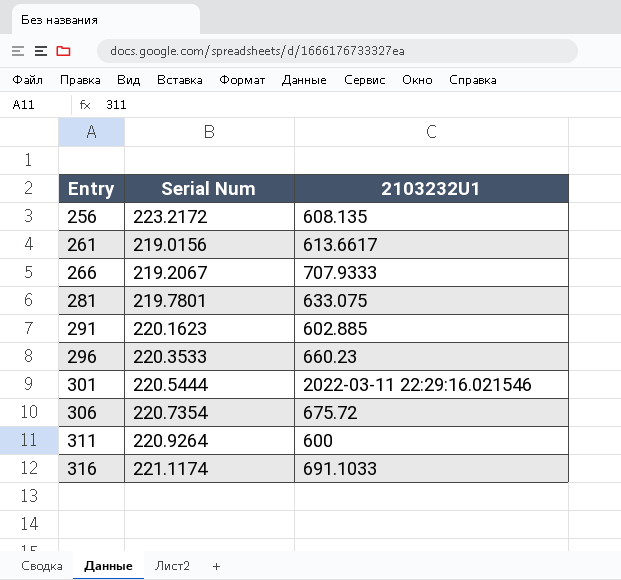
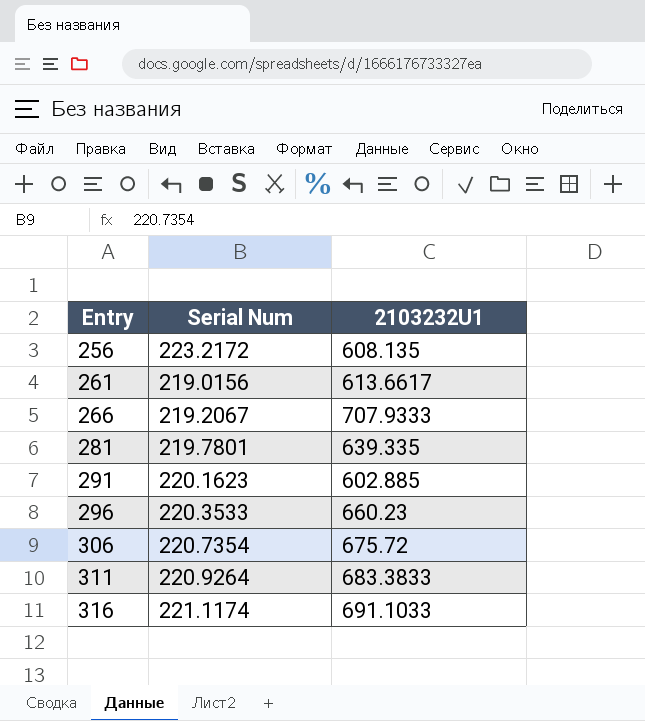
row 301: 220.5444 | 2022-03-11 22:29:16.021546 -> none
281 | 2103232U1: 633.075 -> 639.335
311 | 2103232U1: 600 -> 683.3833

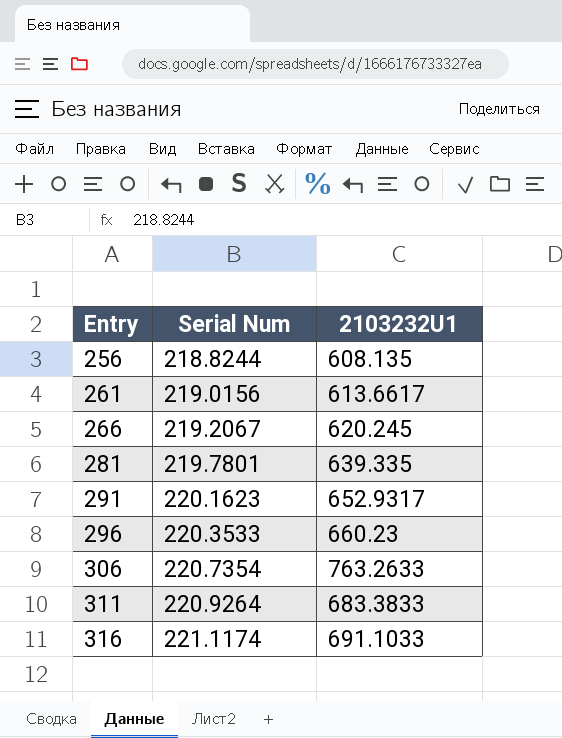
256 | Serial Num: 223.2172 -> 218.8244
266 | 2103232U1: 707.9333 -> 620.245
291 | 2103232U1: 602.885 -> 652.9317
306 | 2103232U1: 675.72 -> 763.2633

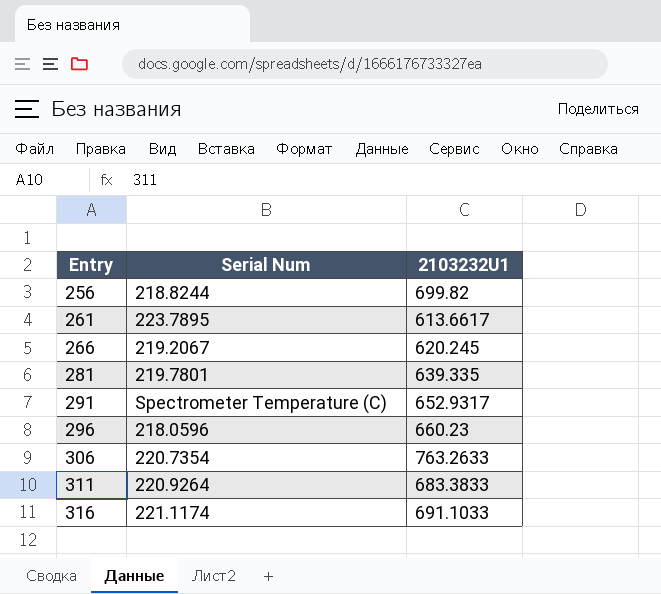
256 | 2103232U1: 608.135 -> 699.82
261 | Serial Num: 219.0156 -> 223.7895
291 | Serial Num: 220.1623 -> Spectrometer Temperature (C)
296 | Serial Num: 220.3533 -> 218.0596

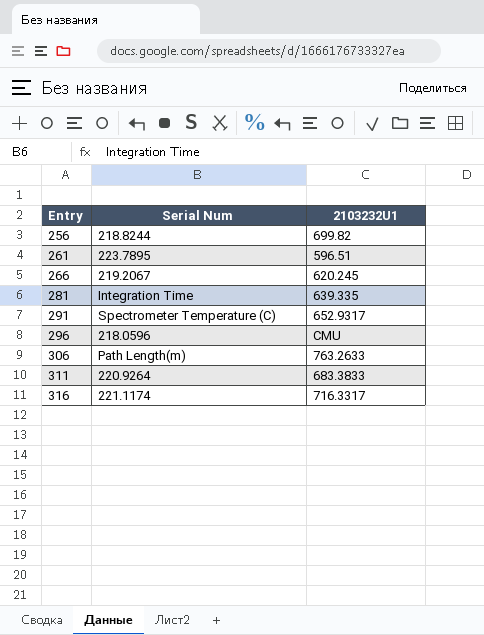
261 | 2103232U1: 613.6617 -> 596.51
281 | Serial Num: 219.7801 -> Integration Time
296 | 2103232U1: 660.23 -> CMU
306 | Serial Num: 220.7354 -> Path Length(m)
316 | 2103232U1: 691.1033 -> 716.3317

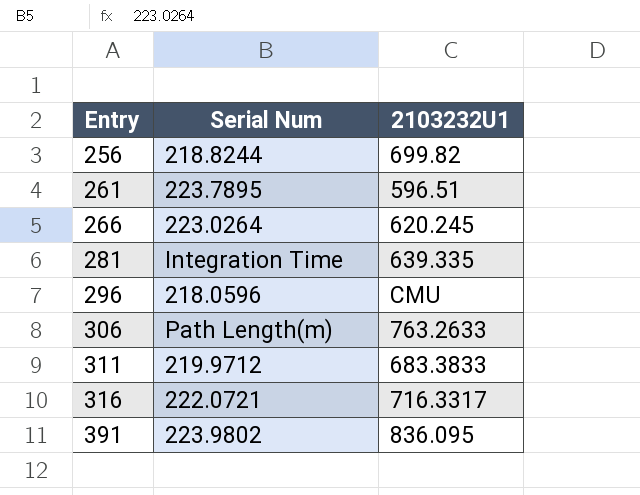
row 291: Spectrometer Temperature (C) | 652.9317 -> none
266 | Serial Num: 219.2067 -> 223.0264
311 | Serial Num: 220.9264 -> 219.9712
316 | Serial Num: 221.1174 -> 222.0721
row 391: none -> 223.9802 | 836.095

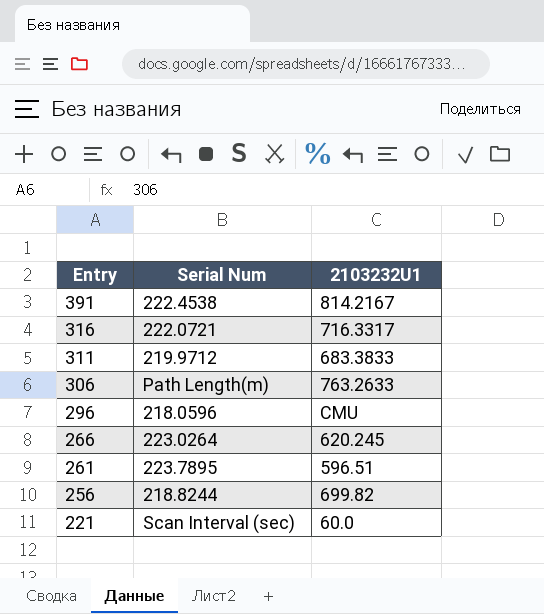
row order: Entry ascending -> Entry descending
row 281: Integration Time | 639.335 -> none
391 | Serial Num: 223.9802 -> 222.4538
391 | 2103232U1: 836.095 -> 814.2167
row 221: none -> Scan Interval (sec) | 60.0

